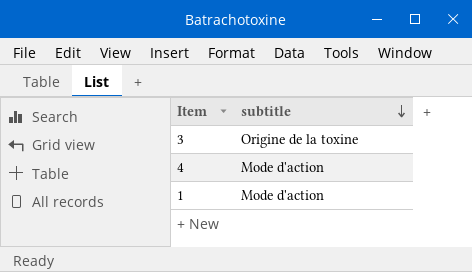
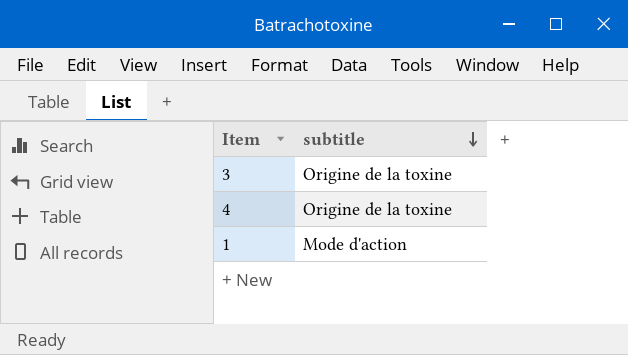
4 | subtitle: Mode d'action -> Origine de la toxine

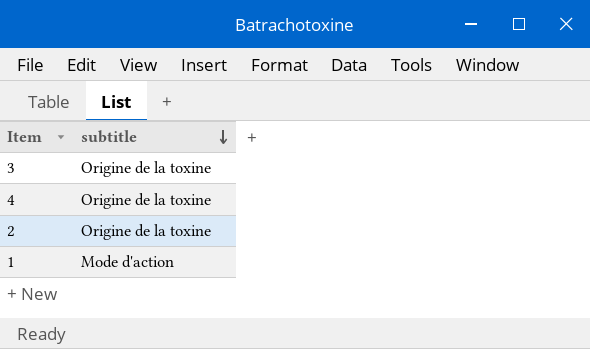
row 2: none -> Origine de la toxine

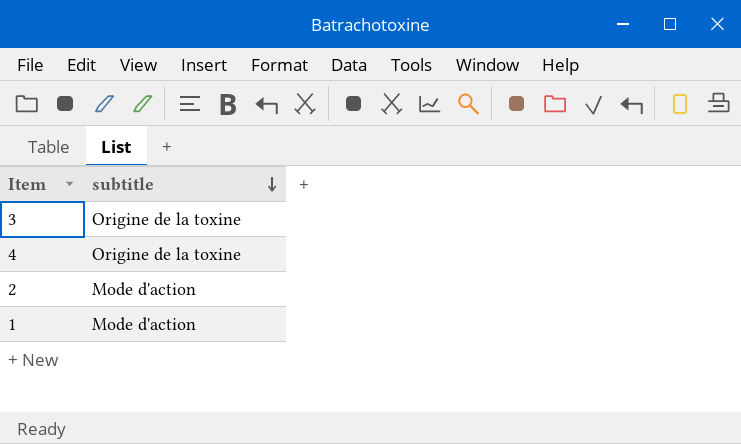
2 | subtitle: Origine de la toxine -> Mode d'action

